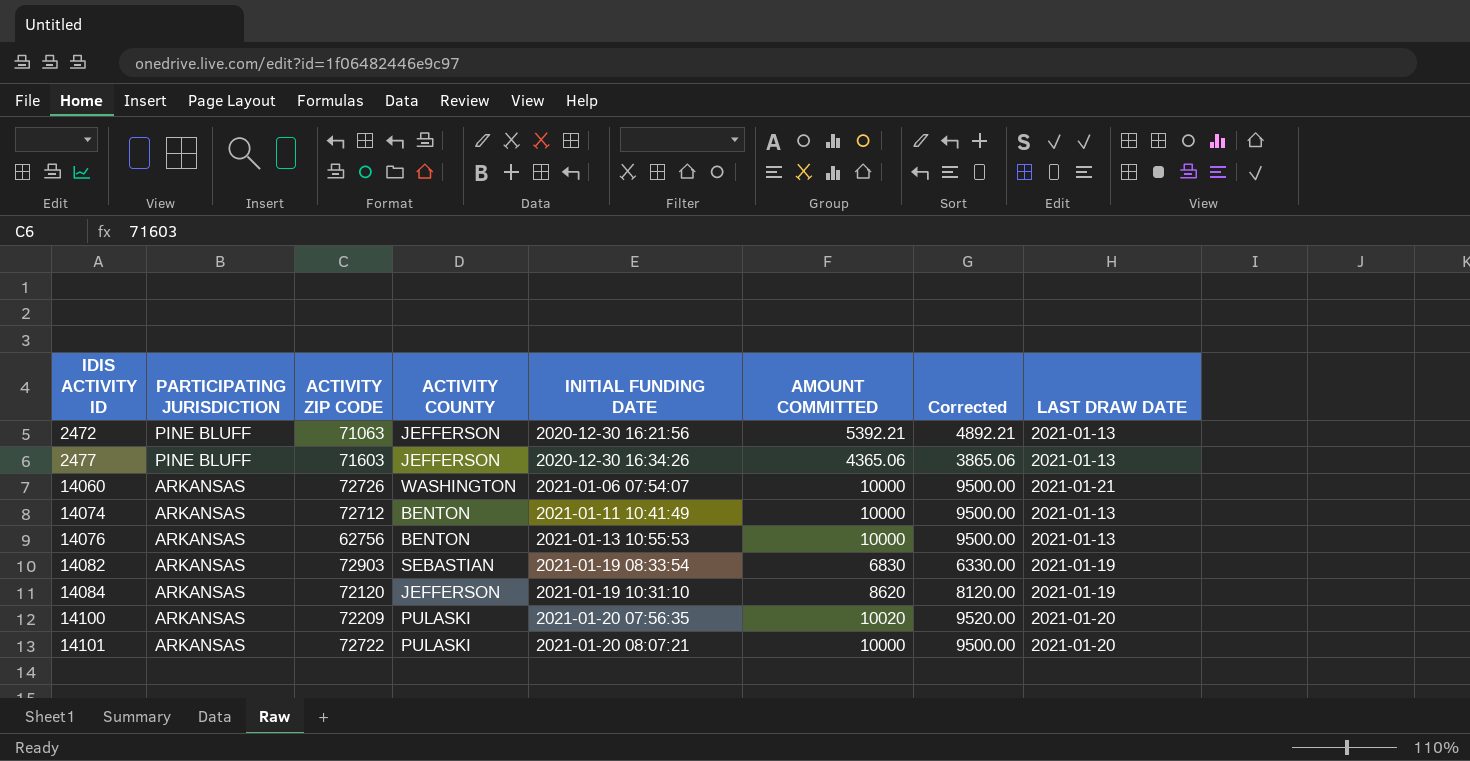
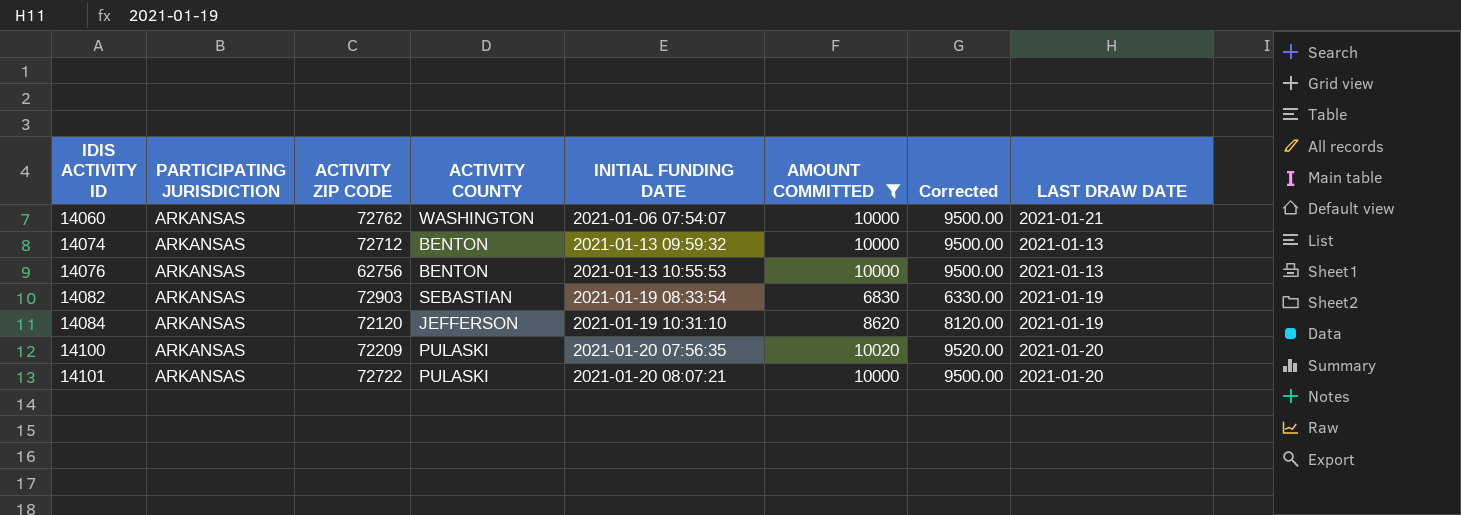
filter: none -> AMOUNT COMMITTED >= 6830
14060 | ACTIVITY ZIP CODE: 72726 -> 72762
14074 | INITIAL FUNDING DATE: 2021-01-11 10:41:49 -> 2021-01-13 09:59:32

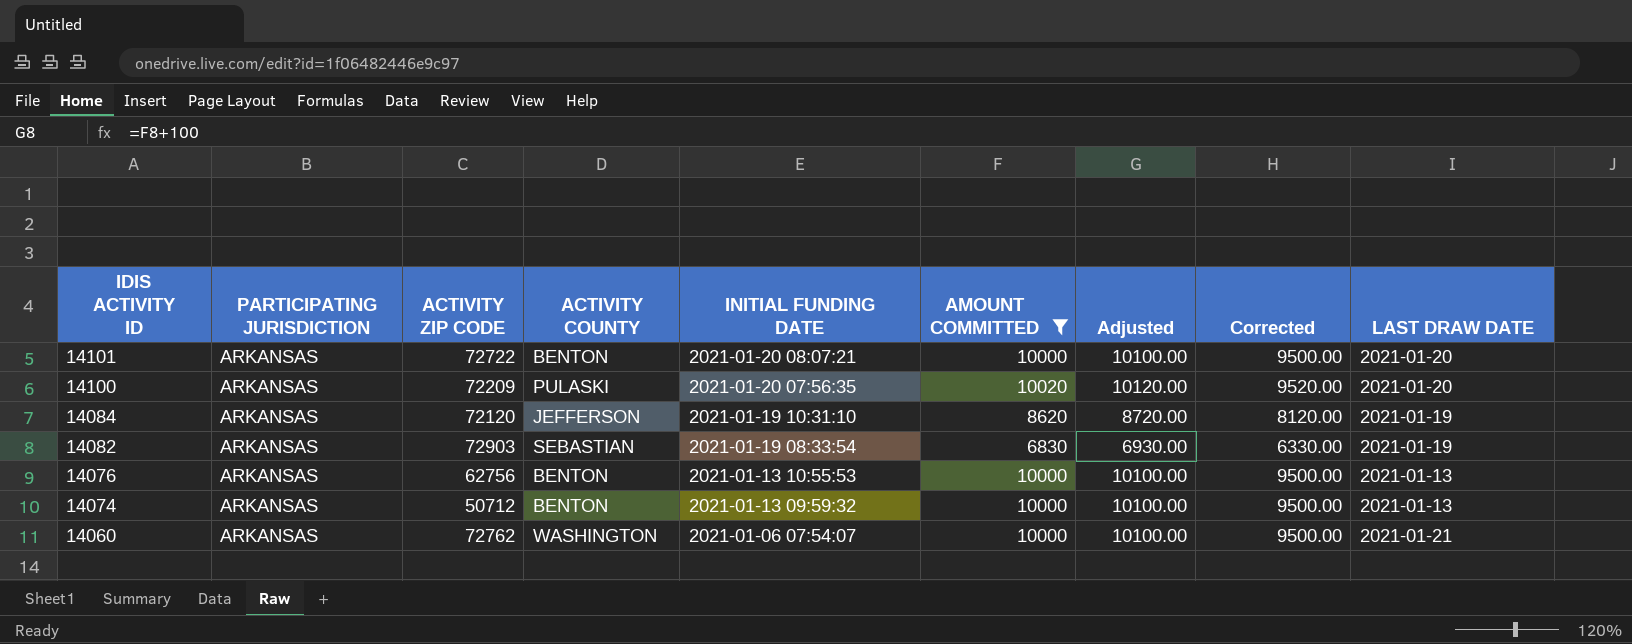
row order: IDIS ACTIVITY ID ascending -> IDIS ACTIVITY ID descending
column Adjusted | formula: none -> [AMOUNT COMMITTED] + 100
14101 | ACTIVITY COUNTY: PULASKI -> BENTON
14074 | ACTIVITY ZIP CODE: 72712 -> 50712

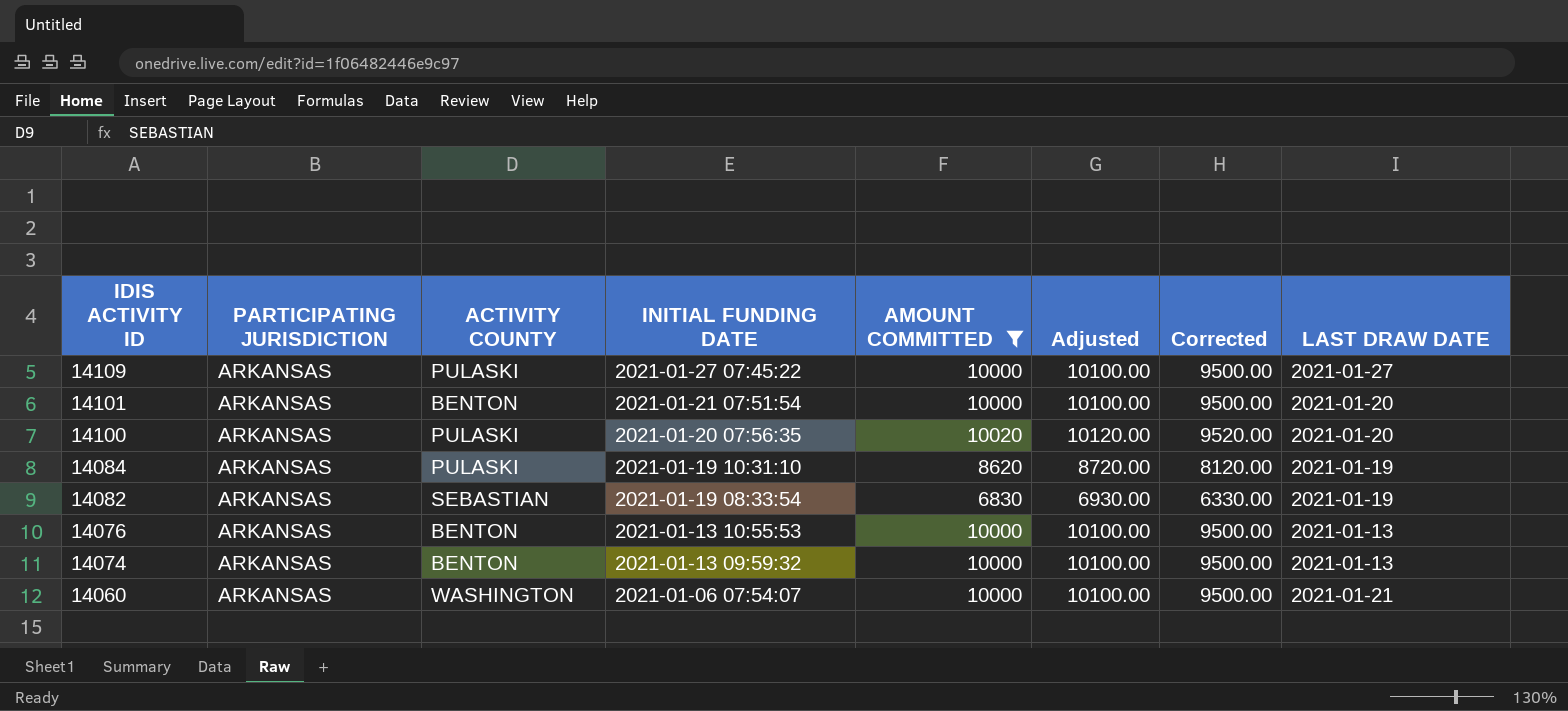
column ACTIVITY ZIP CODE | position: 3 -> none
row 14109: none -> ARKANSAS | PULASKI | 2021-01-27 07:45:22 | 10000 | 10100.00 | 9500.00 | 2021-01-27
14101 | INITIAL FUNDING DATE: 2021-01-20 08:07:21 -> 2021-01-21 07:51:54
14084 | ACTIVITY COUNTY: JEFFERSON -> PULASKI

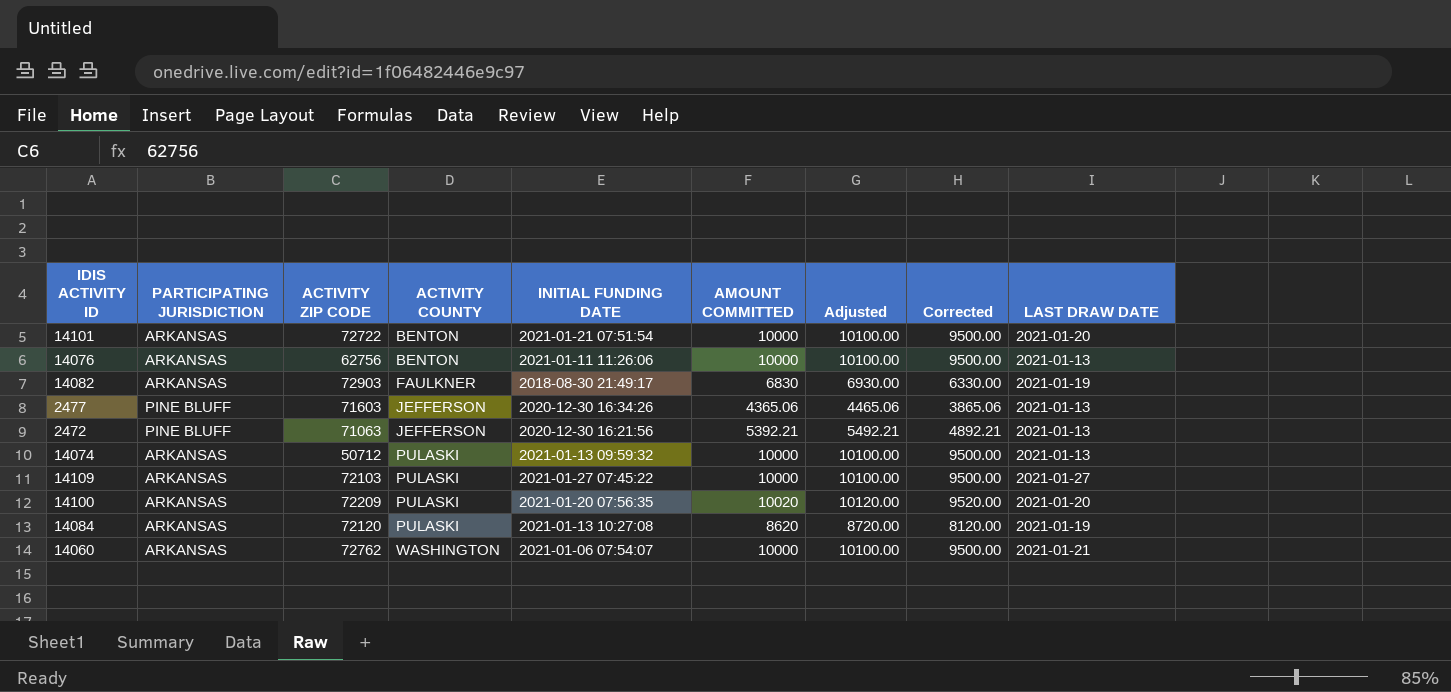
filter: AMOUNT COMMITTED >= 6830 -> none
row order: IDIS ACTIVITY ID descending -> ACTIVITY COUNTY ascending
column ACTIVITY ZIP CODE | position: none -> 3
14076 | INITIAL FUNDING DATE: 2021-01-13 10:55:53 -> 2021-01-11 11:26:06
14082 | ACTIVITY COUNTY: SEBASTIAN -> FAULKNER
14082 | INITIAL FUNDING DATE: 2021-01-19 08:33:54 -> 2018-08-30 21:49:17
14074 | ACTIVITY COUNTY: BENTON -> PULASKI
14084 | INITIAL FUNDING DATE: 2021-01-19 10:31:10 -> 2021-01-13 10:27:08

